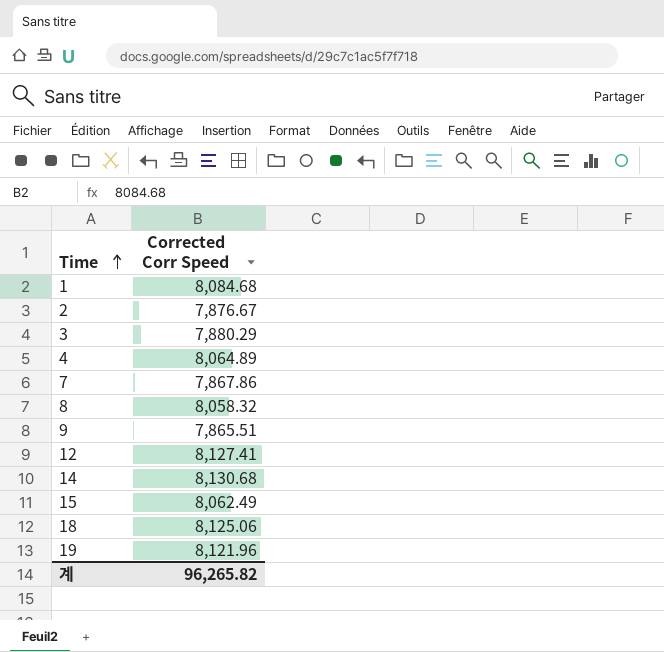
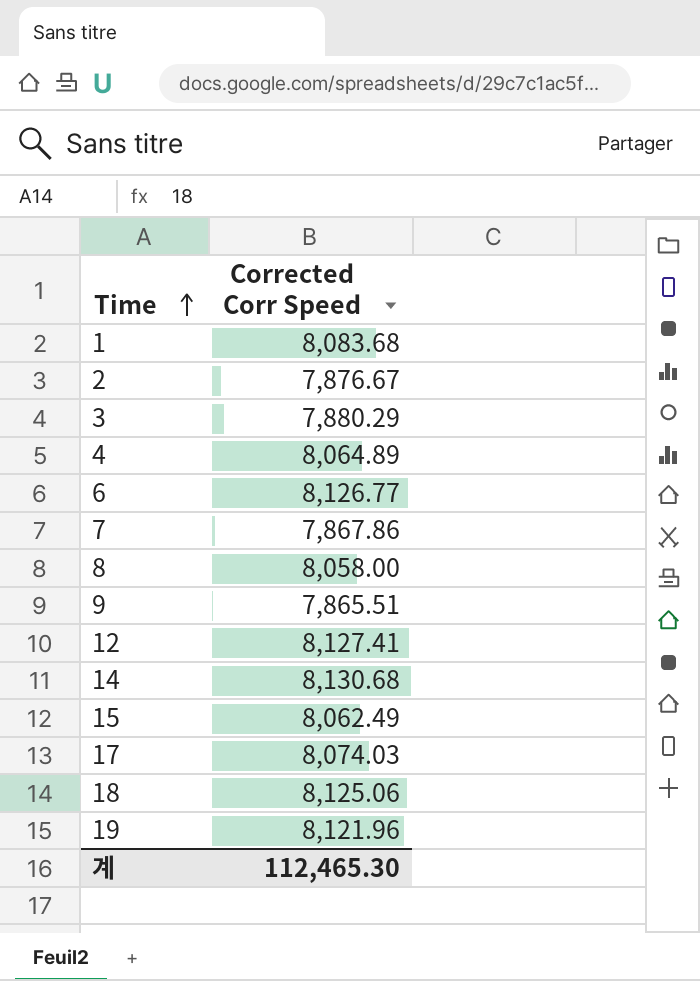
1 | Corrected Corr Speed: 8,084.68 -> 8,083.68
row 6: none -> 8,126.77
8 | Corrected Corr Speed: 8,058.32 -> 8,058.00
row 17: none -> 8,074.03
계 | Corrected Corr Speed: 96,265.82 -> 112,465.30

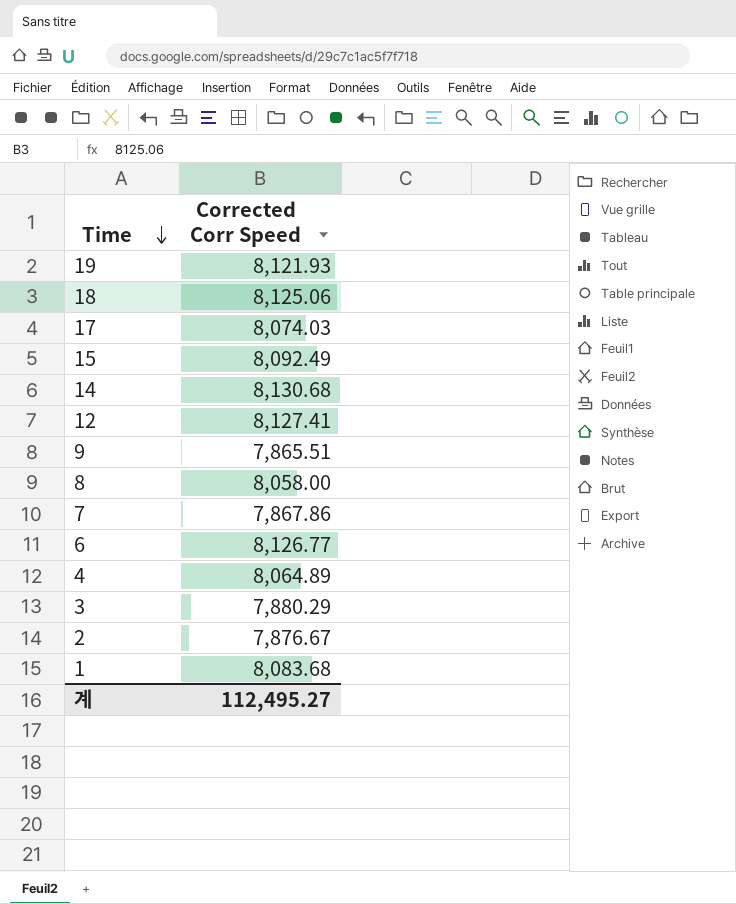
row order: Time ascending -> Time descending
19 | Corrected Corr Speed: 8,121.96 -> 8,121.93
15 | Corrected Corr Speed: 8,062.49 -> 8,092.49
계 | Corrected Corr Speed: 112,465.30 -> 112,495.27

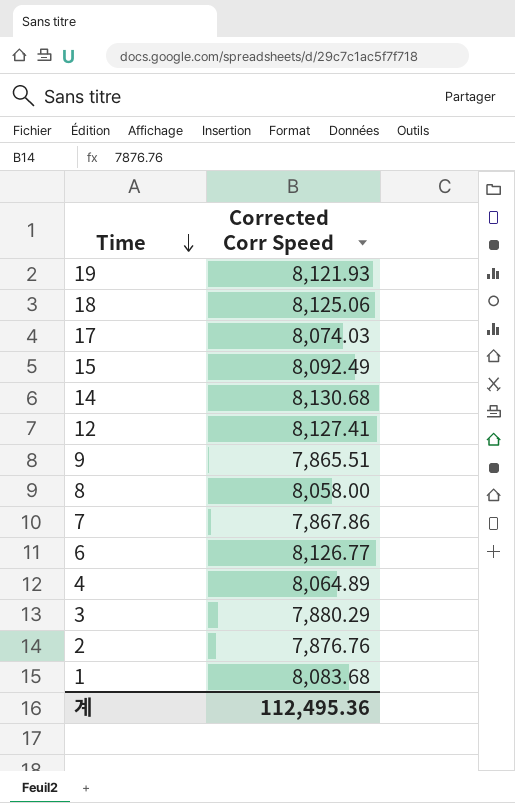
2 | Corrected Corr Speed: 7,876.67 -> 7,876.76
계 | Corrected Corr Speed: 112,495.27 -> 112,495.36

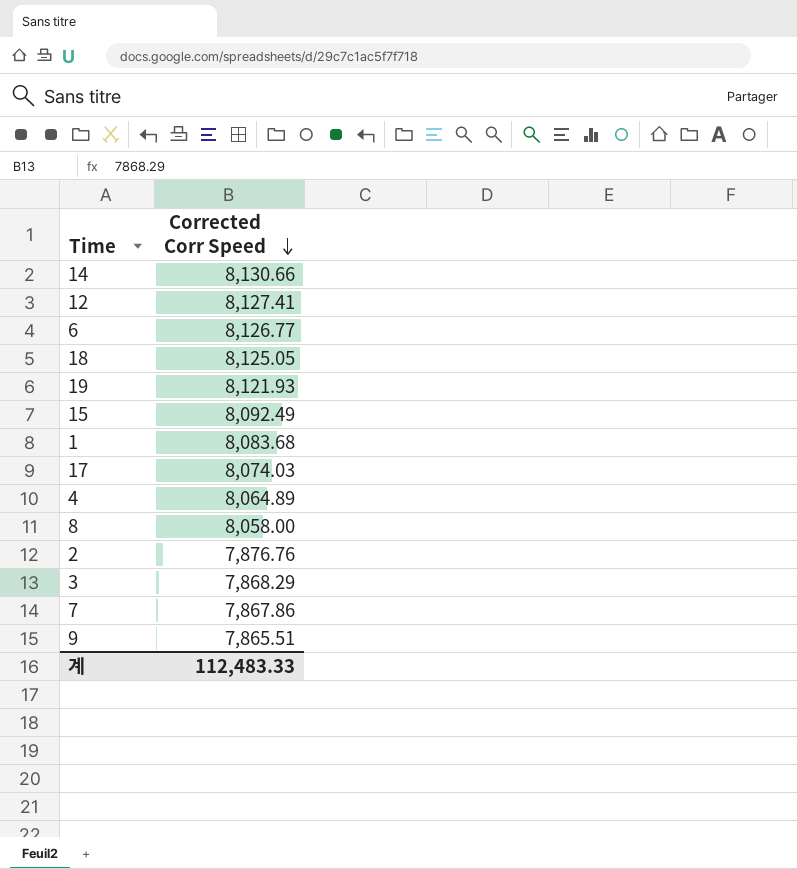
row order: Time descending -> Corrected Corr Speed descending
14 | Corrected Corr Speed: 8,130.68 -> 8,130.66
18 | Corrected Corr Speed: 8,125.06 -> 8,125.05
3 | Corrected Corr Speed: 7,880.29 -> 7,868.29
계 | Corrected Corr Speed: 112,495.36 -> 112,483.33

